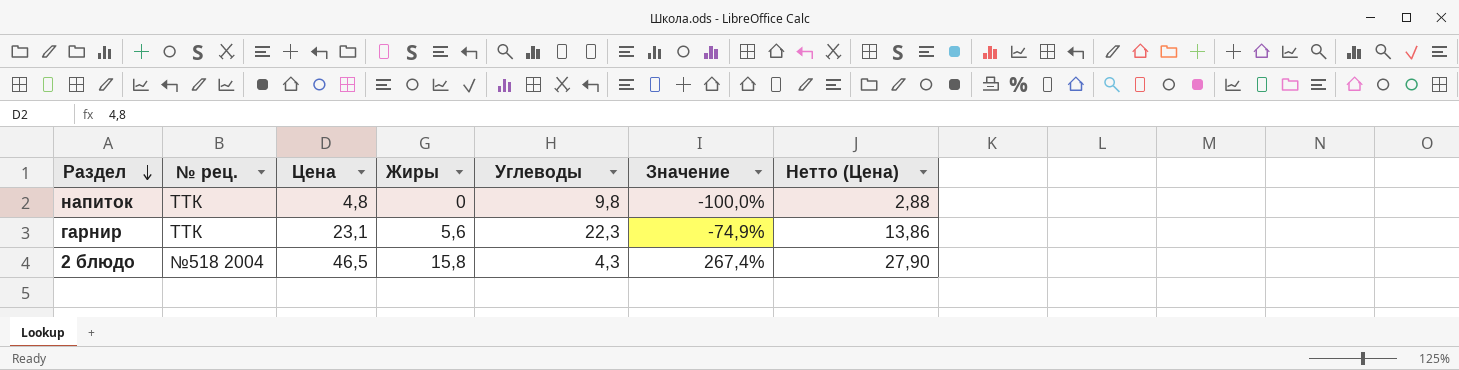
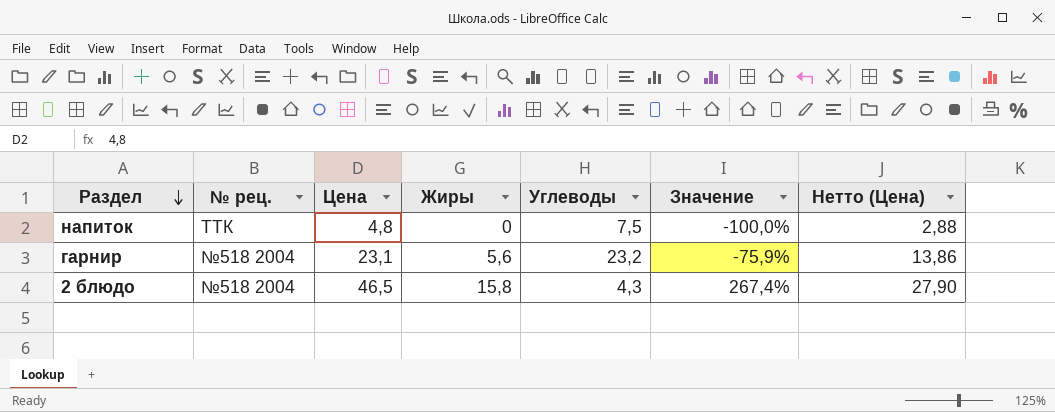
напиток | Углеводы: 9,8 -> 7,5
гарнир | № рец.: ТТК -> №518 2004
гарнир | Углеводы: 22,3 -> 23,2
гарнир | Значение: -74,9% -> -75,9%

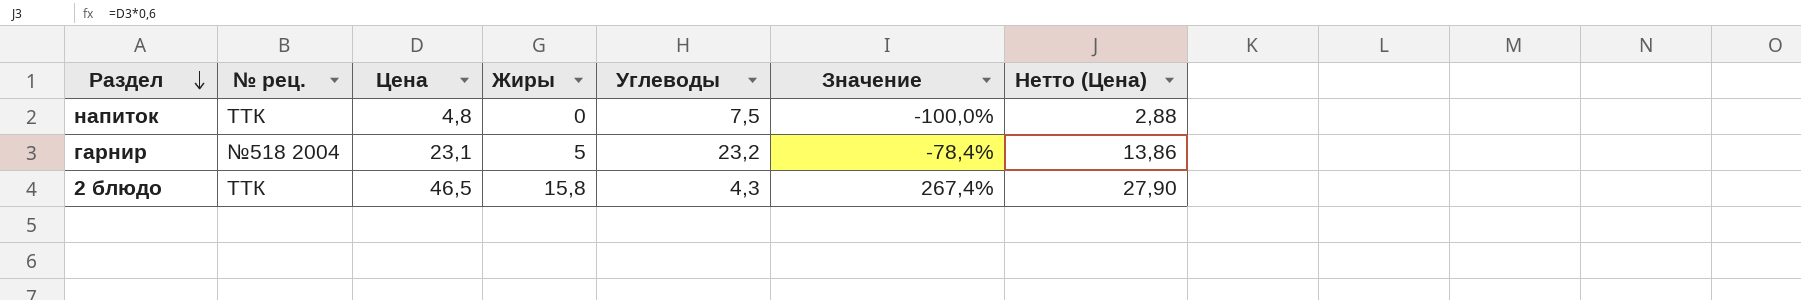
гарнир | Жиры: 5,6 -> 5
гарнир | Значение: -75,9% -> -78,4%
2 блюдо | № рец.: №518 2004 -> ТТК

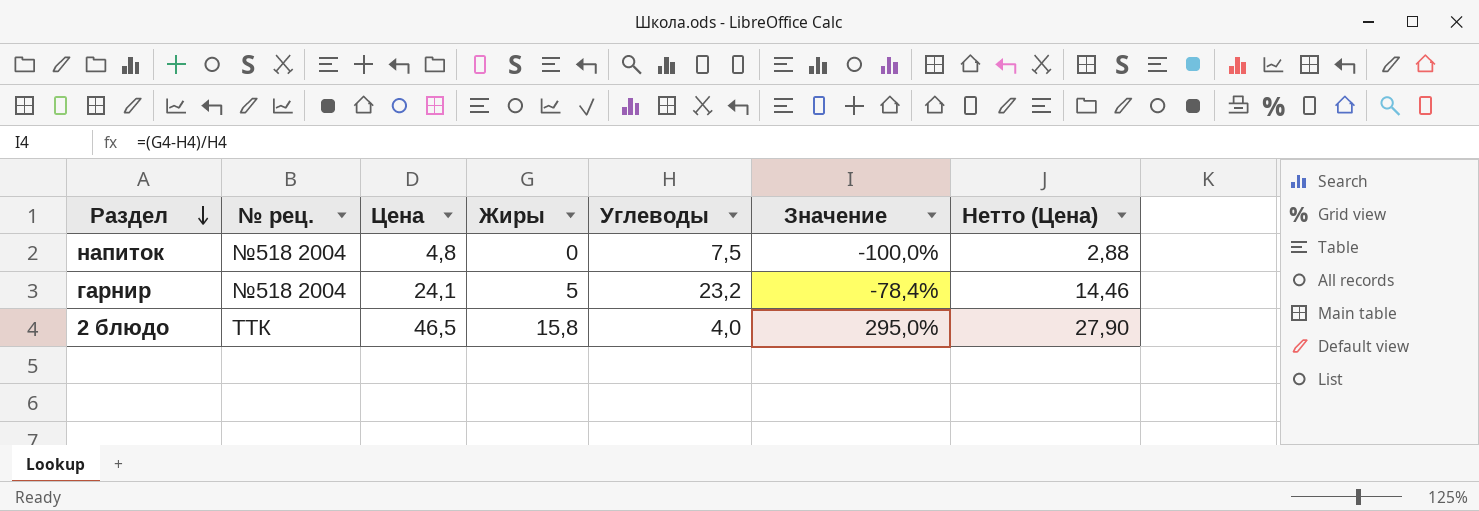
напиток | № рец.: ТТК -> №518 2004
гарнир | Цена: 23,1 -> 24,1
гарнир | Нетто (Цена): 13,86 -> 14,46
2 блюдо | Углеводы: 4,3 -> 4,0
2 блюдо | Значение: 267,4% -> 295,0%

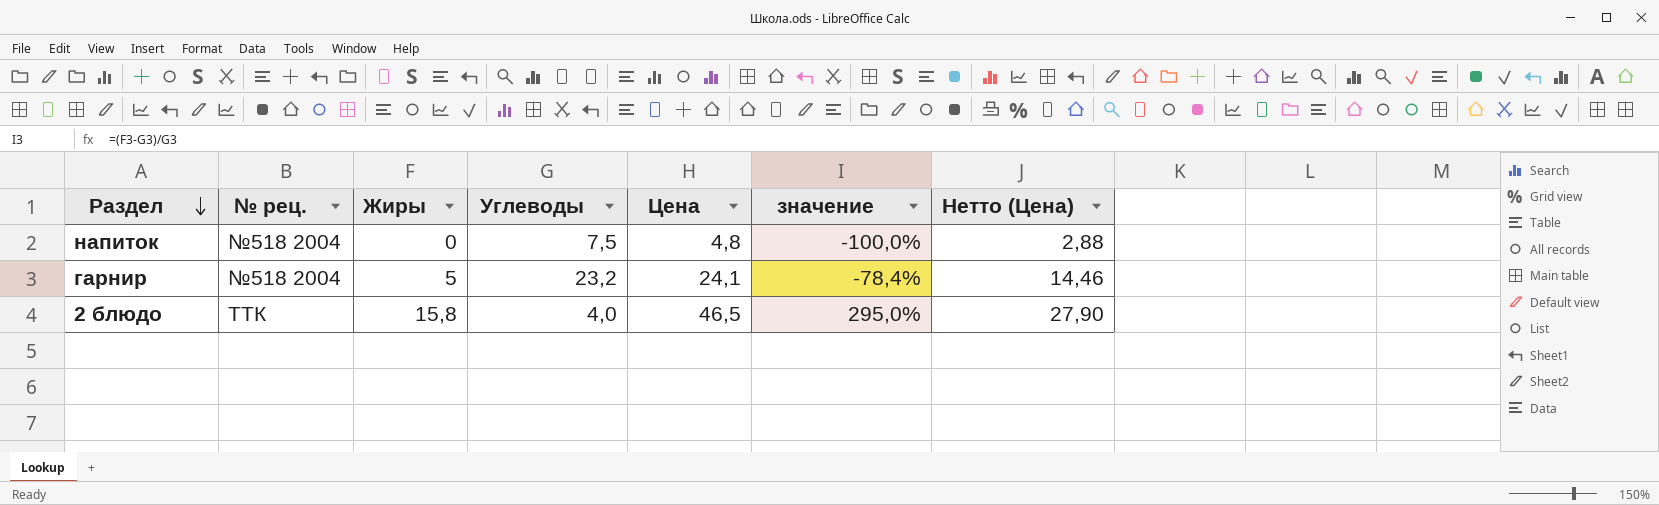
column Цена | position: 3 -> 5
column name: Значение -> значение

